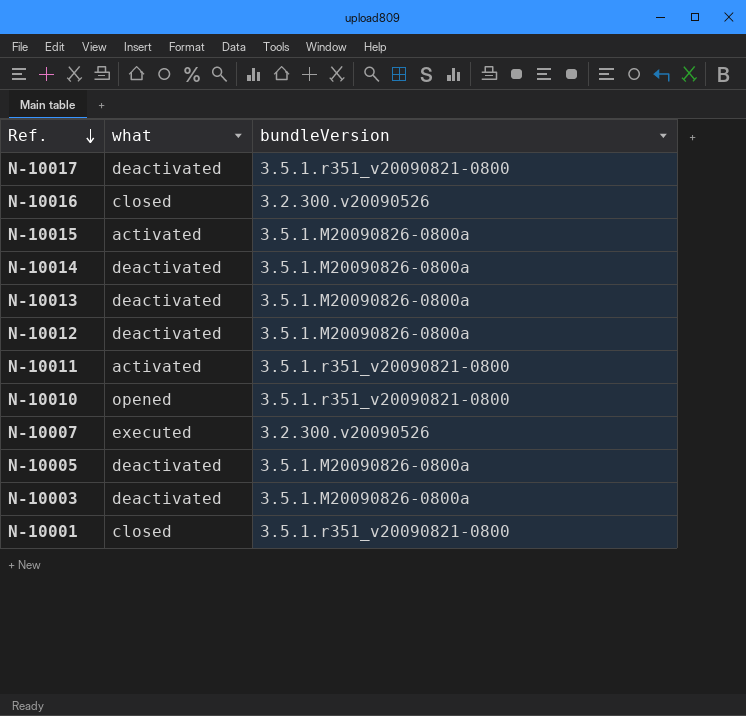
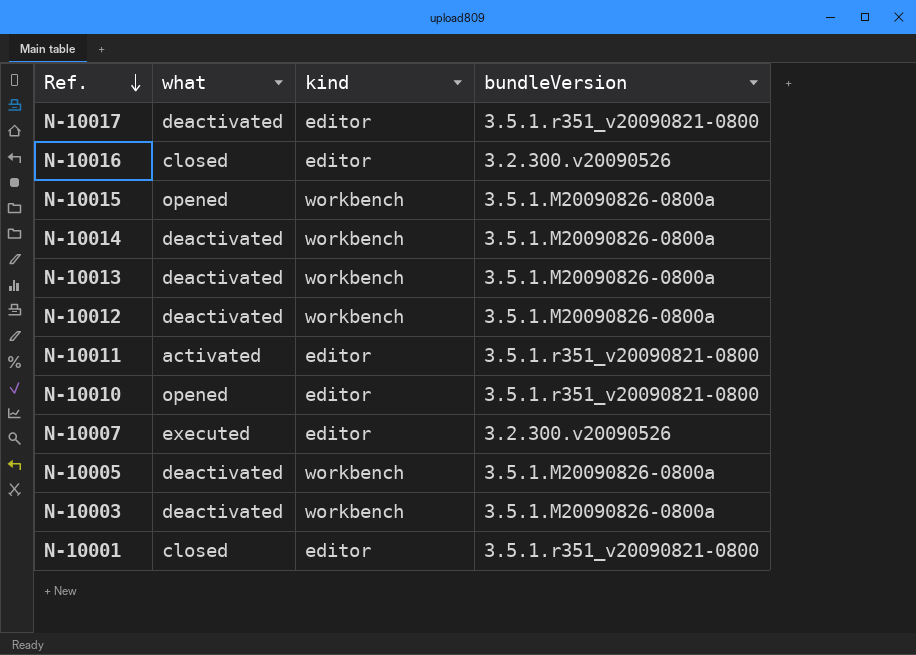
column kind | position: none -> 3
N-10015 | what: activated -> opened

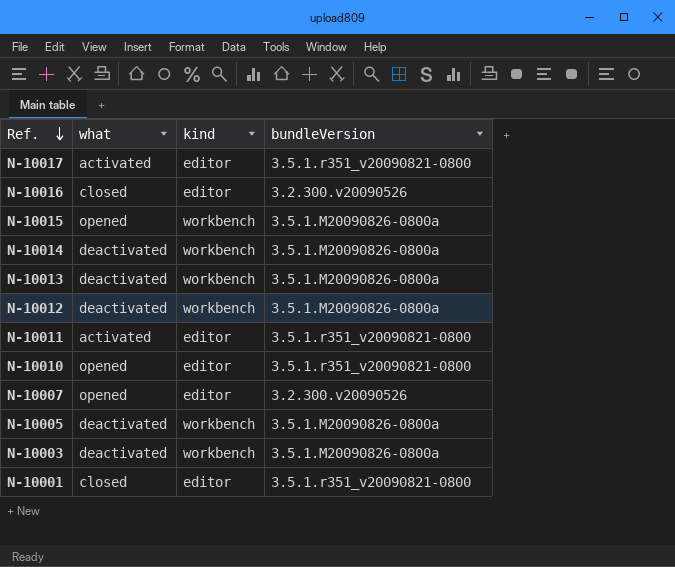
N-10017 | what: deactivated -> activated
N-10007 | what: executed -> opened

